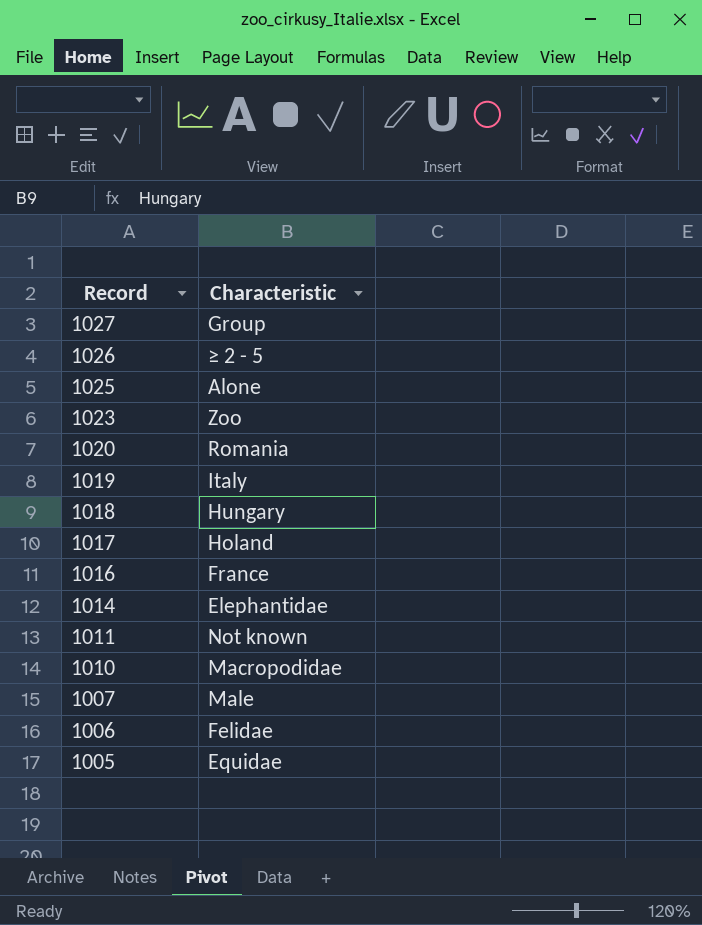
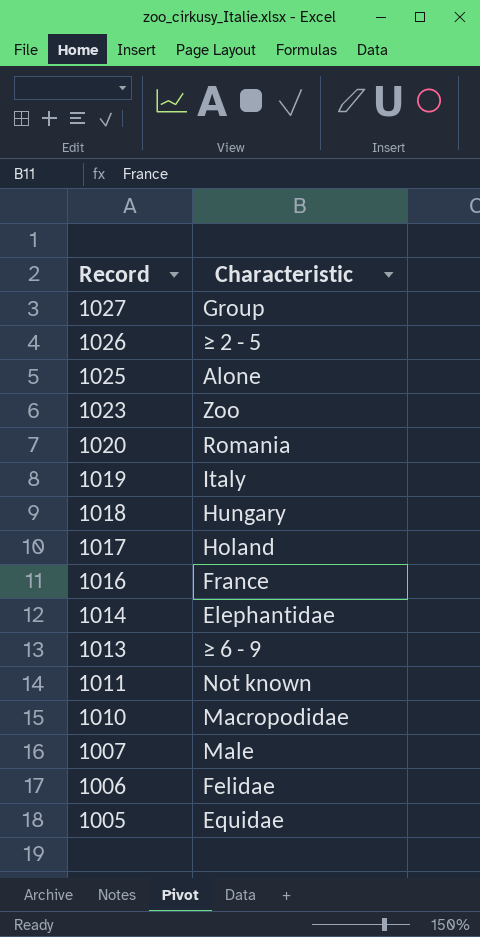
row 1013: none -> ≥ 6 - 9

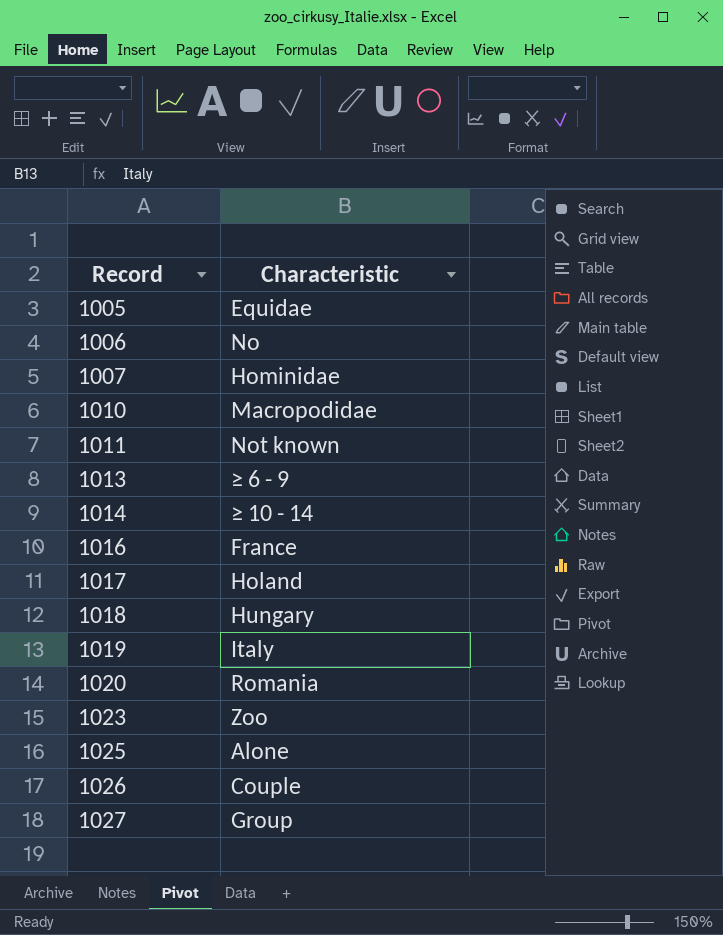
row order: Record descending -> Record ascending
1006 | Characteristic: Felidae -> No
1007 | Characteristic: Male -> Hominidae
1014 | Characteristic: Elephantidae -> ≥ 10 - 14
1026 | Characteristic: ≥ 2 - 5 -> Couple

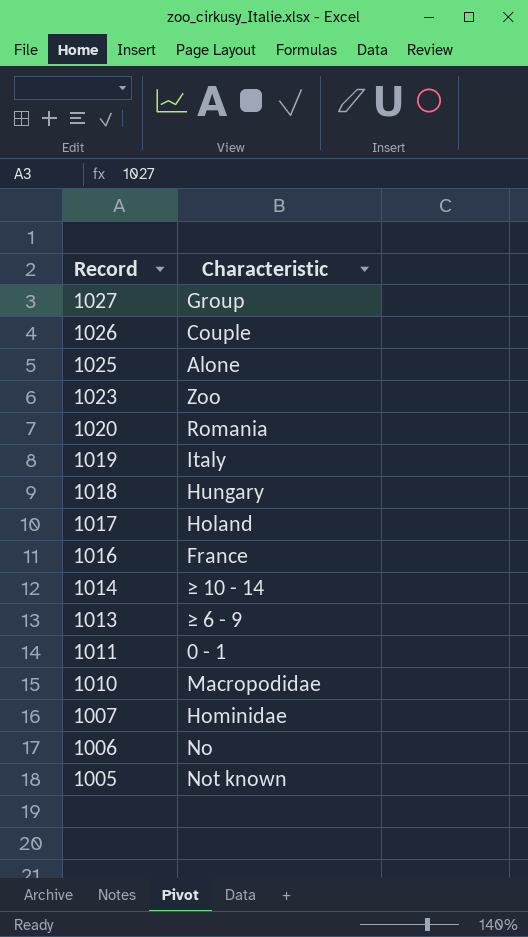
row order: Record ascending -> Record descending
1011 | Characteristic: Not known -> 0 - 1
1005 | Characteristic: Equidae -> Not known

